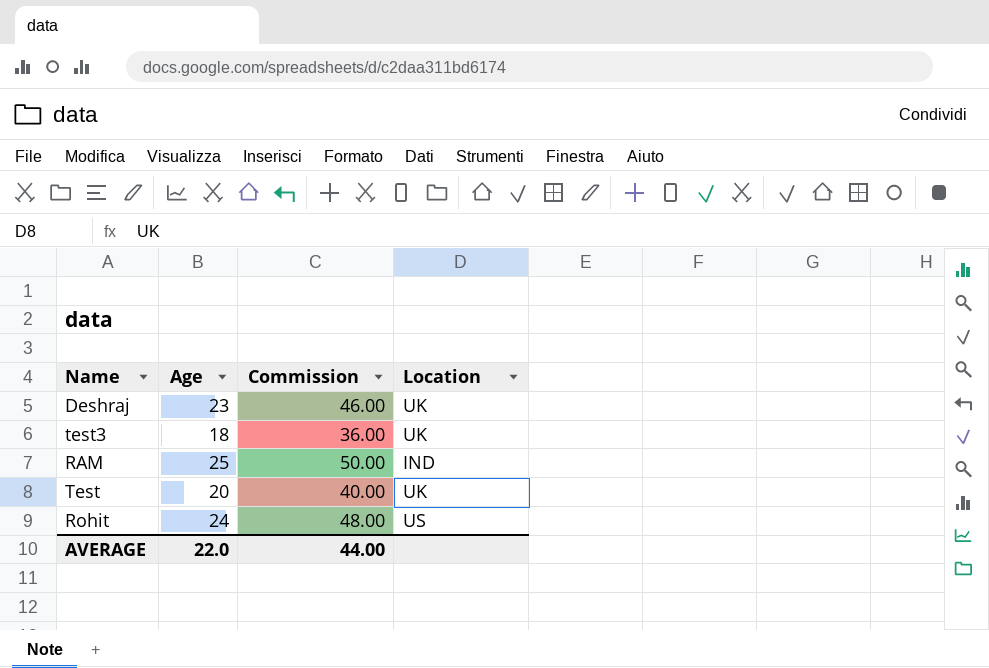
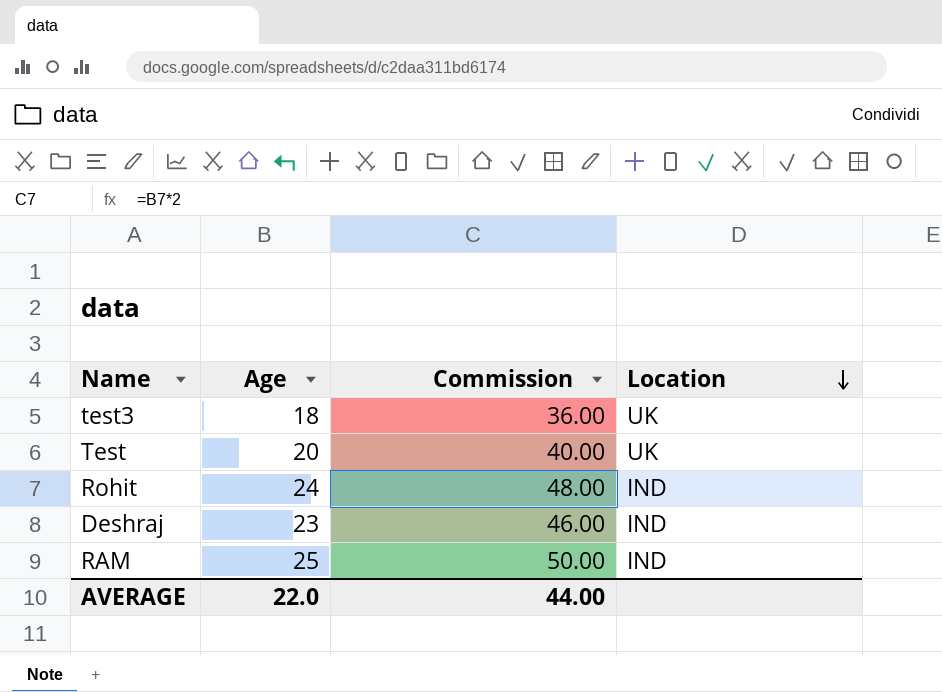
row order: none -> Location descending
Rohit | Location: US -> IND
Deshraj | Location: UK -> IND

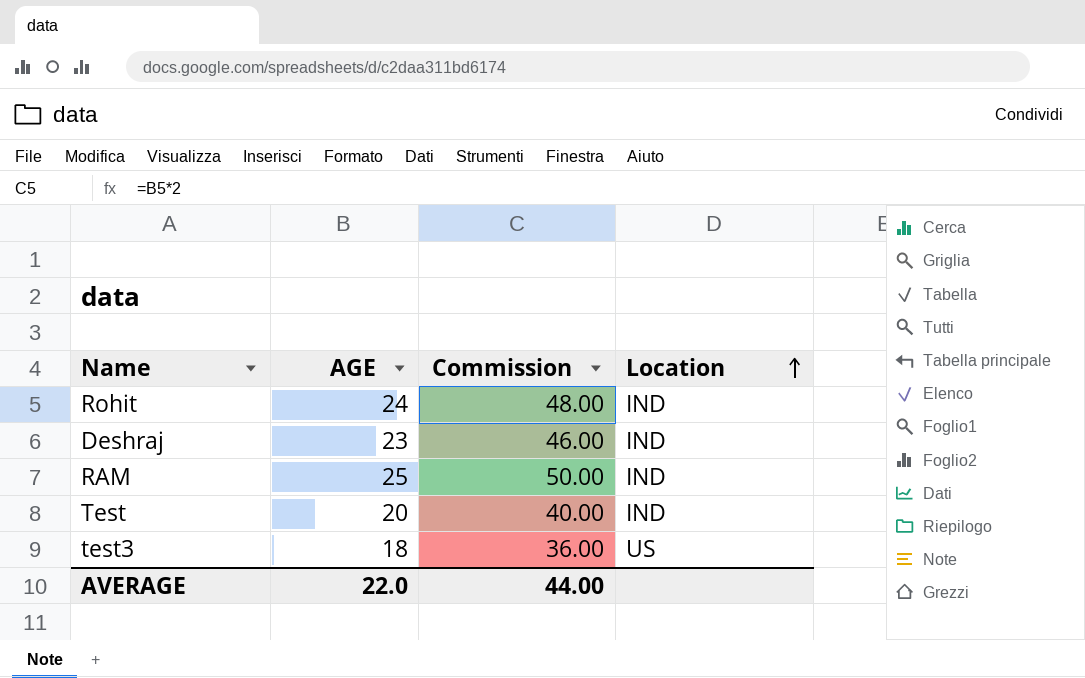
row order: Location descending -> Location ascending
column name: Age -> AGE
Test | Location: UK -> IND
test3 | Location: UK -> US

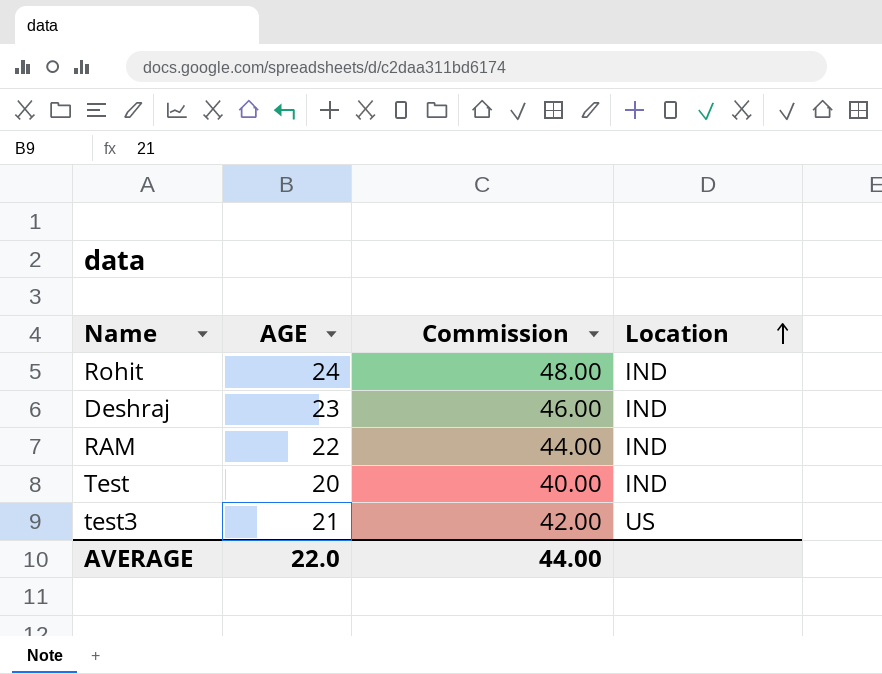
RAM | AGE: 25 -> 22
RAM | Commission: 50.00 -> 44.00
test3 | AGE: 18 -> 21
test3 | Commission: 36.00 -> 42.00

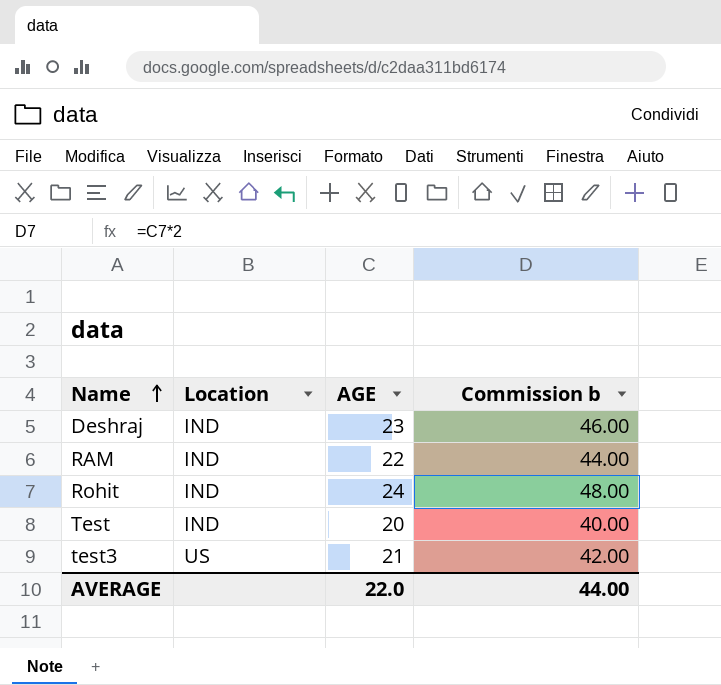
row order: Location ascending -> Name ascending
column Location | position: 4 -> 2
column name: Commission -> Commission b

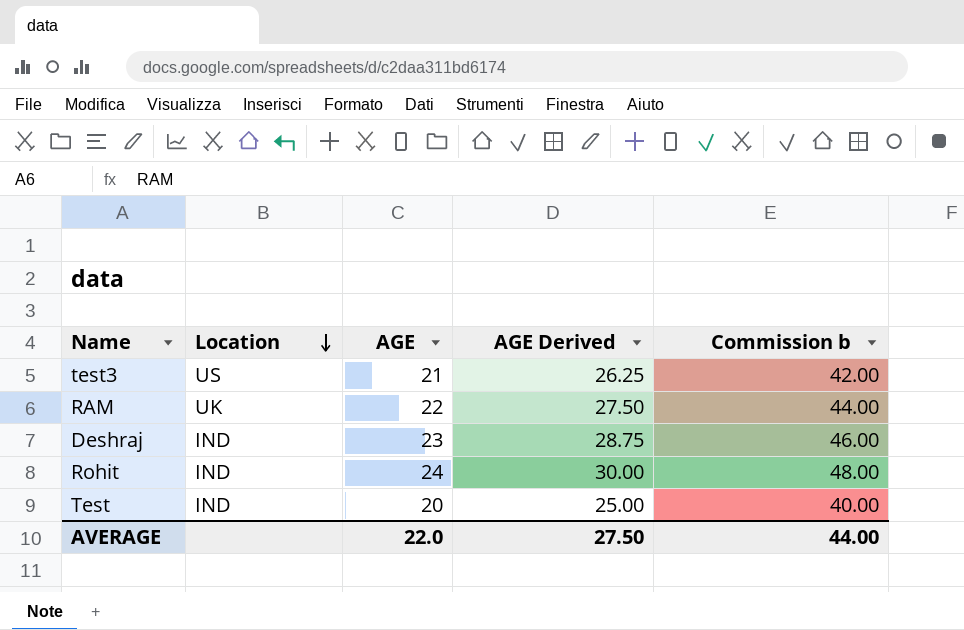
row order: Name ascending -> Location descending
column AGE Derived | formula: none -> [AGE] * 1.25
RAM | Location: IND -> UK

